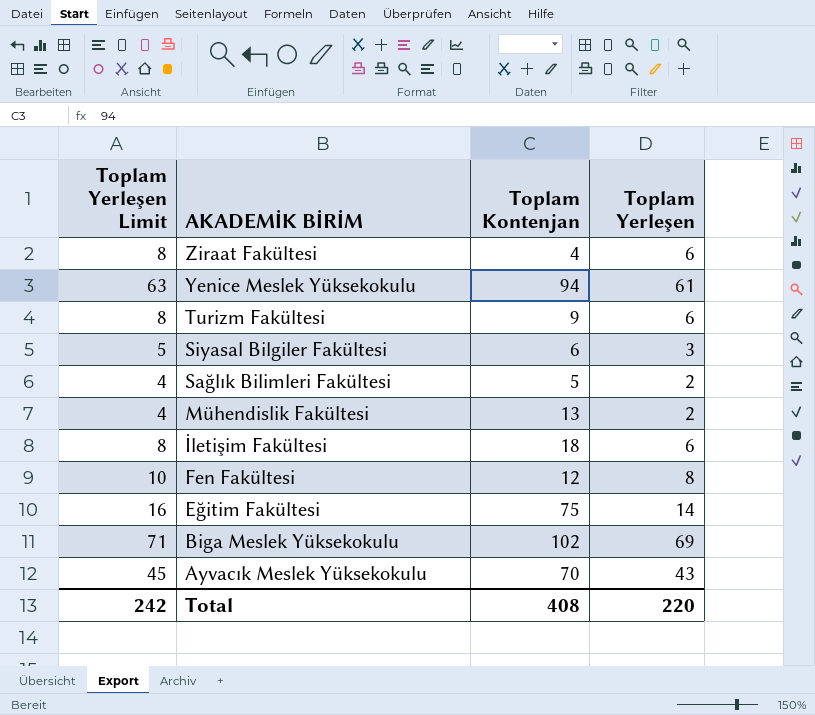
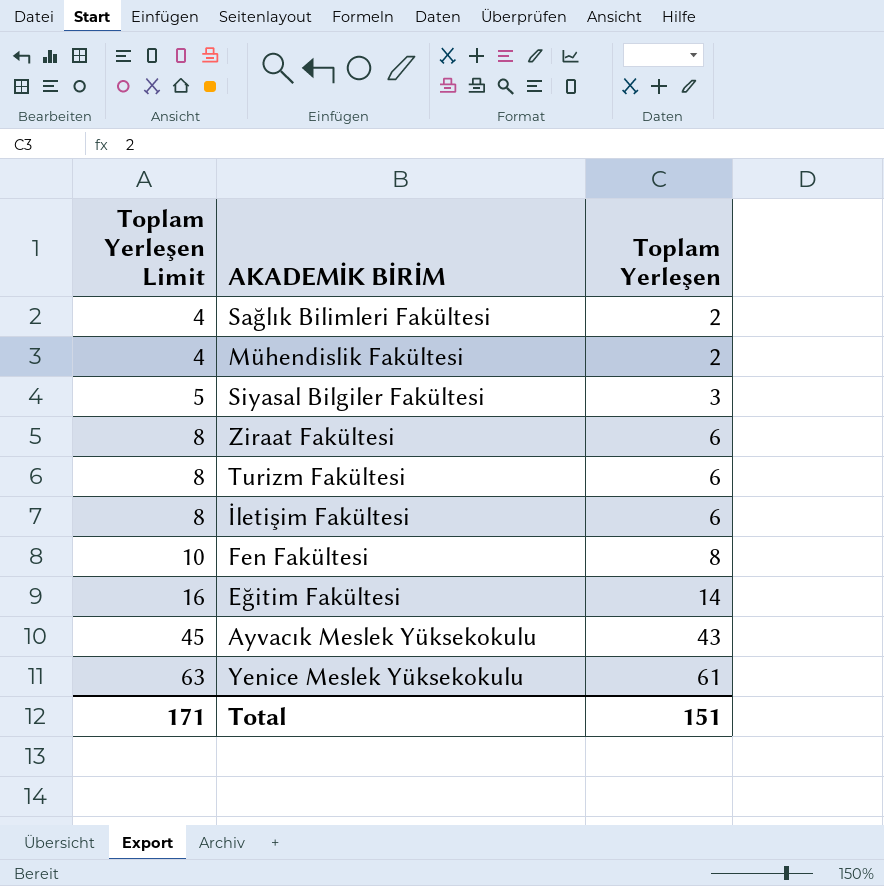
row order: AKADEMİK BİRİM descending -> Toplam Yerleşen Limit ascending
column Toplam Kontenjan | position: 3 -> none
row Biga Meslek Yüksekokulu: 71 | 102 | 69 -> none
Total | Toplam Yerleşen Limit: 242 -> 171
Total | Toplam Yerleşen: 220 -> 151

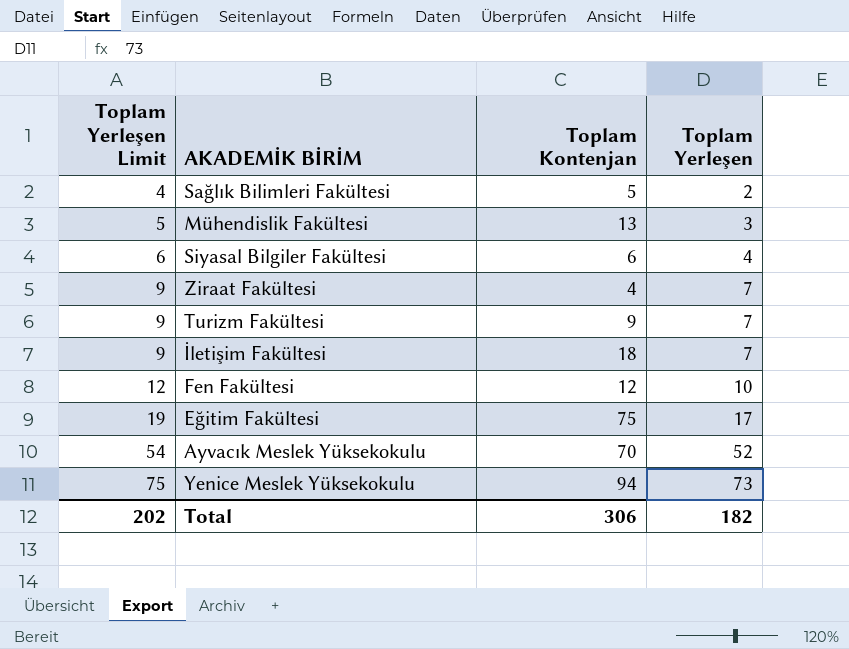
column Toplam Kontenjan | position: none -> 3
Mühendislik Fakültesi | Toplam Yerleşen Limit: 4 -> 5
Mühendislik Fakültesi | Toplam Yerleşen: 2 -> 3
Siyasal Bilgiler Fakültesi | Toplam Yerleşen Limit: 5 -> 6
Siyasal Bilgiler Fakültesi | Toplam Yerleşen: 3 -> 4
Ziraat Fakültesi | Toplam Yerleşen Limit: 8 -> 9
Ziraat Fakültesi | Toplam Yerleşen: 6 -> 7
Turizm Fakültesi | Toplam Yerleşen Limit: 8 -> 9
Turizm Fakültesi | Toplam Yerleşen: 6 -> 7
İletişim Fakültesi | Toplam Yerleşen Limit: 8 -> 9
İletişim Fakültesi | Toplam Yerleşen: 6 -> 7
Fen Fakültesi | Toplam Yerleşen Limit: 10 -> 12
Fen Fakültesi | Toplam Yerleşen: 8 -> 10
Eğitim Fakültesi | Toplam Yerleşen Limit: 16 -> 19
Eğitim Fakültesi | Toplam Yerleşen: 14 -> 17
Ayvacık Meslek Yüksekokulu | Toplam Yerleşen Limit: 45 -> 54
Ayvacık Meslek Yüksekokulu | Toplam Yerleşen: 43 -> 52
Yenice Meslek Yüksekokulu | Toplam Yerleşen Limit: 63 -> 75
Yenice Meslek Yüksekokulu | Toplam Yerleşen: 61 -> 73
Total | Toplam Yerleşen Limit: 171 -> 202
Total | Toplam Yerleşen: 151 -> 182

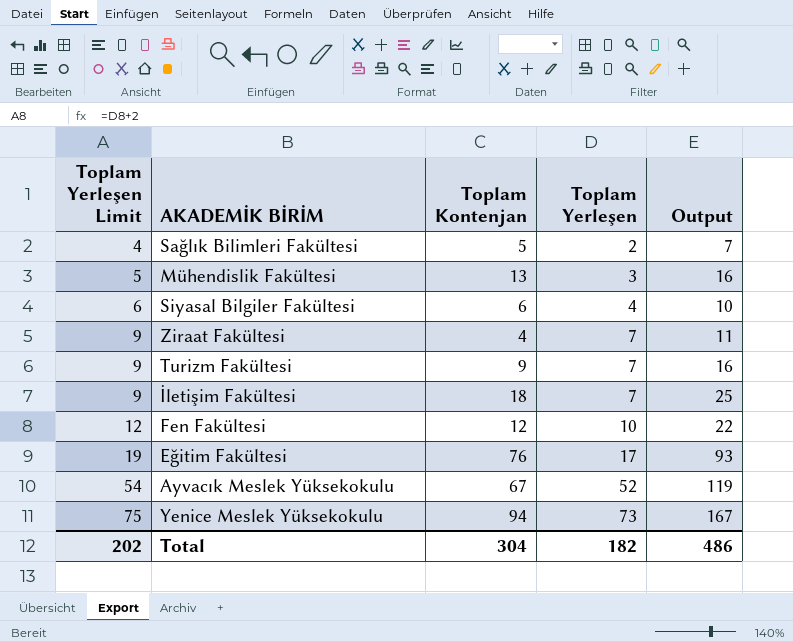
column Output | formula: none -> [Toplam Kontenjan] + [Toplam Yerleşen]
Eğitim Fakültesi | Toplam Kontenjan: 75 -> 76
Ayvacık Meslek Yüksekokulu | Toplam Kontenjan: 70 -> 67
Total | Toplam Kontenjan: 306 -> 304

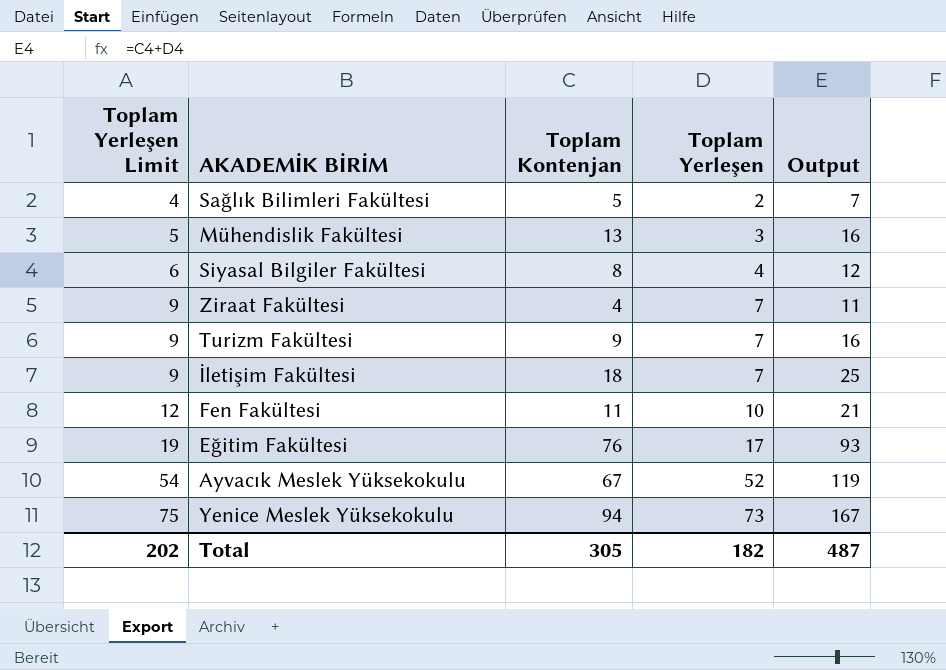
Siyasal Bilgiler Fakültesi | Toplam Kontenjan: 6 -> 8
Siyasal Bilgiler Fakültesi | Output: 10 -> 12
Fen Fakültesi | Toplam Kontenjan: 12 -> 11
Fen Fakültesi | Output: 22 -> 21
Total | Toplam Kontenjan: 304 -> 305
Total | Output: 486 -> 487

